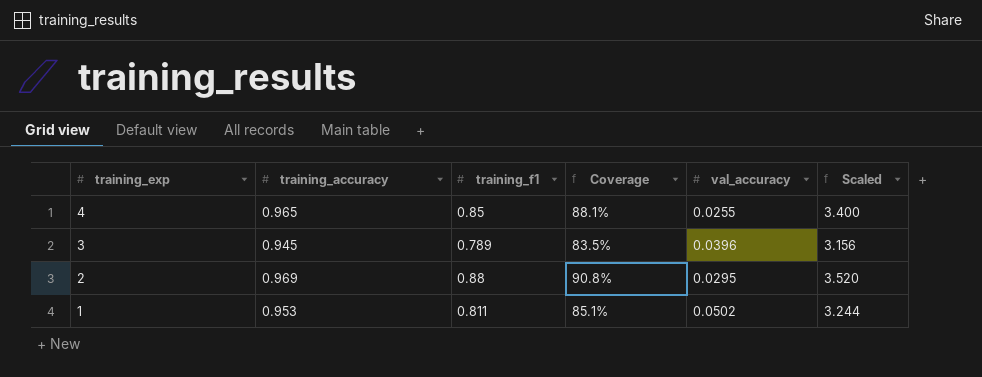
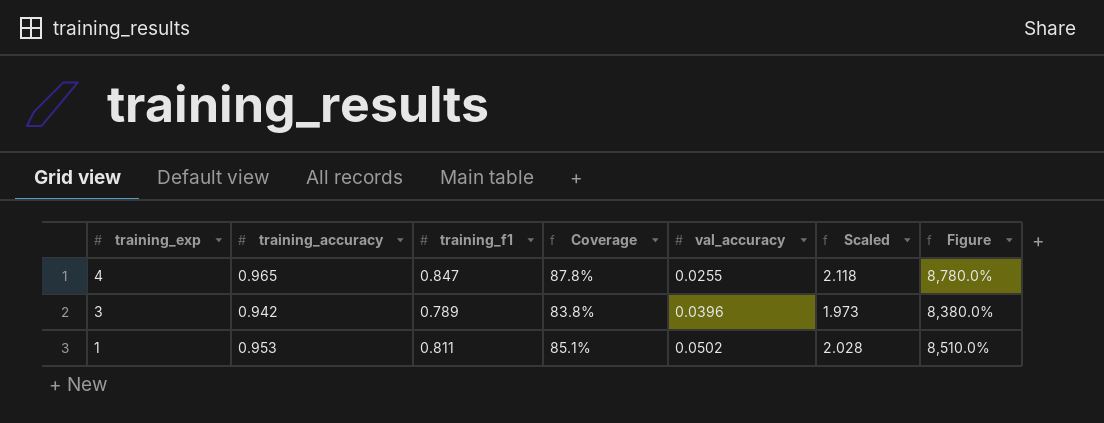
column Scaled | formula: [training_f1] * 4 -> [training_f1] * 2.5
column Figure | formula: none -> [Coverage] * 100
row 2: 0.969 | 0.88 | 90.8% | 0.0295 | 3.520 -> none
4 | training_f1: 0.85 -> 0.847
4 | Coverage: 88.1% -> 87.8%
3 | training_accuracy: 0.945 -> 0.942
3 | Coverage: 83.5% -> 83.8%

